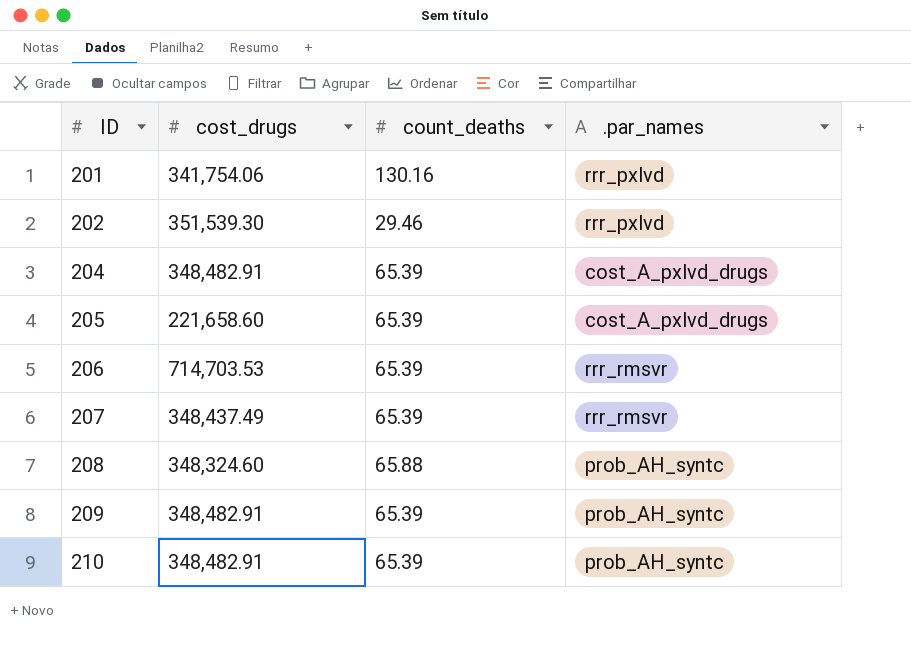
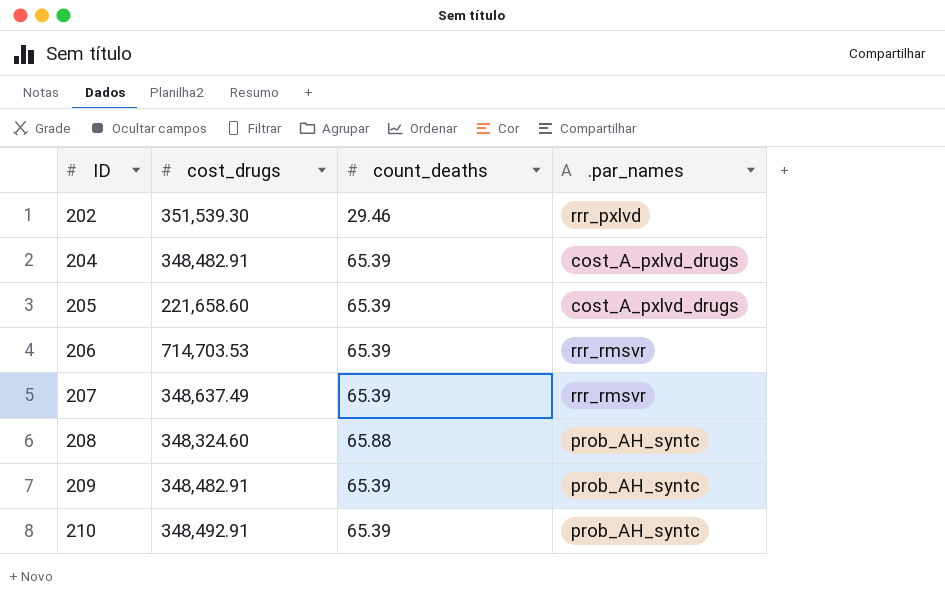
row 201: 341,754.06 | 130.16 | rrr_pxlvd -> none
207 | cost_drugs: 348,437.49 -> 348,637.49
210 | cost_drugs: 348,482.91 -> 348,492.91

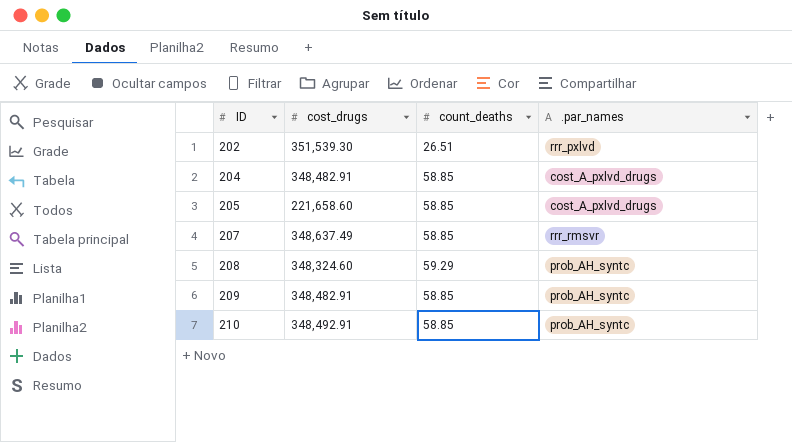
row 206: 714,703.53 | 65.39 | rrr_rmsvr -> none
202 | count_deaths: 29.46 -> 26.51
204 | count_deaths: 65.39 -> 58.85
205 | count_deaths: 65.39 -> 58.85
207 | count_deaths: 65.39 -> 58.85
208 | count_deaths: 65.88 -> 59.29
209 | count_deaths: 65.39 -> 58.85
210 | count_deaths: 65.39 -> 58.85

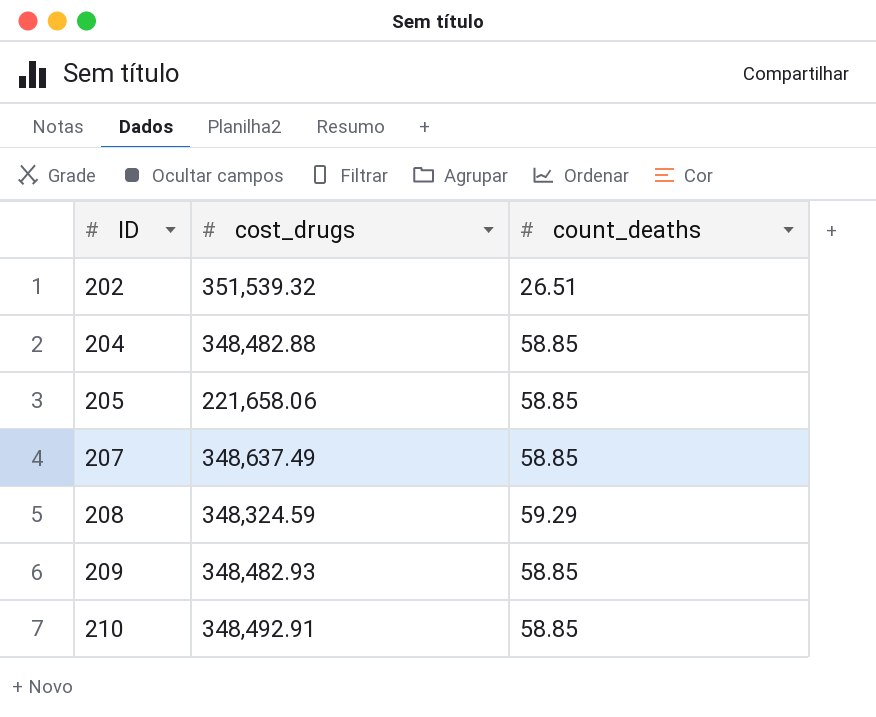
column .par_names | position: 4 -> none
202 | cost_drugs: 351,539.30 -> 351,539.32
204 | cost_drugs: 348,482.91 -> 348,482.88
205 | cost_drugs: 221,658.60 -> 221,658.06
208 | cost_drugs: 348,324.60 -> 348,324.59
209 | cost_drugs: 348,482.91 -> 348,482.93

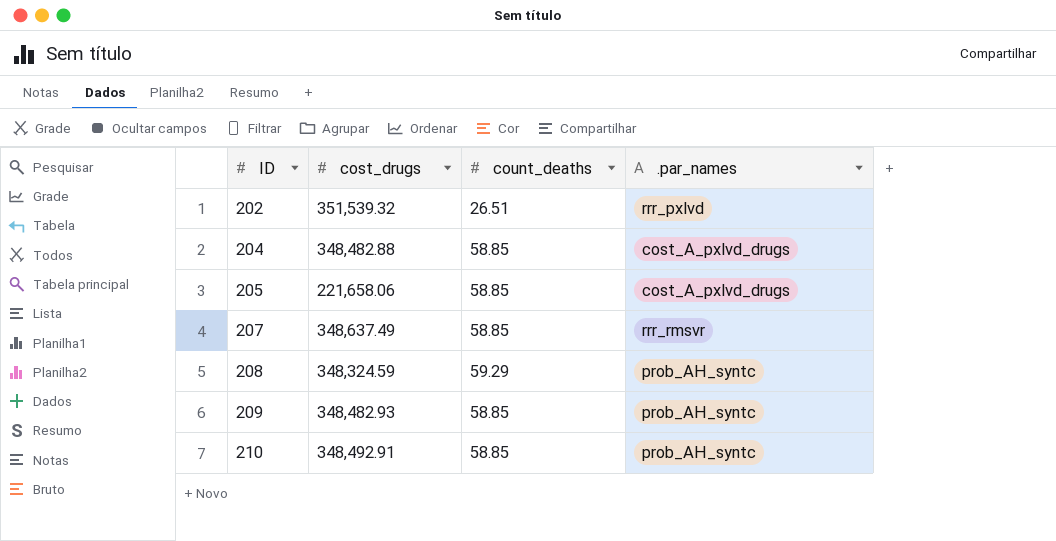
column .par_names | position: none -> 4

